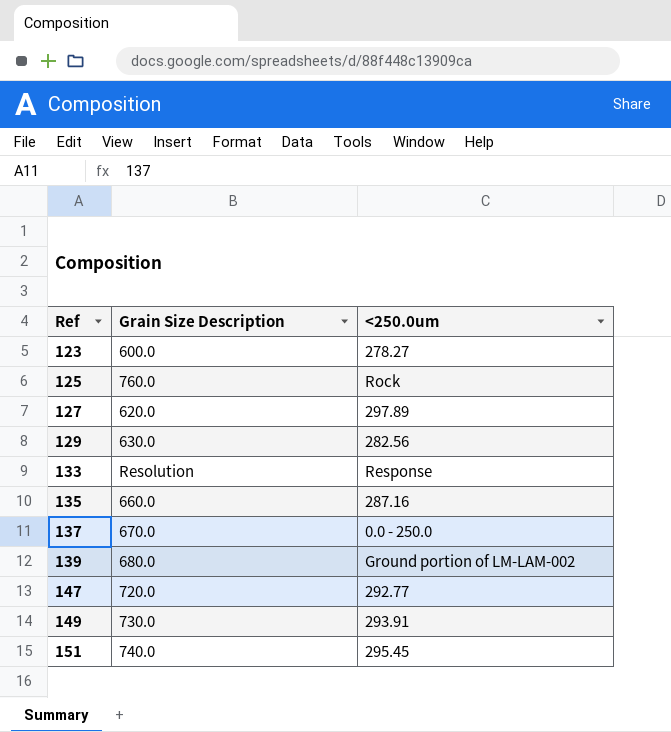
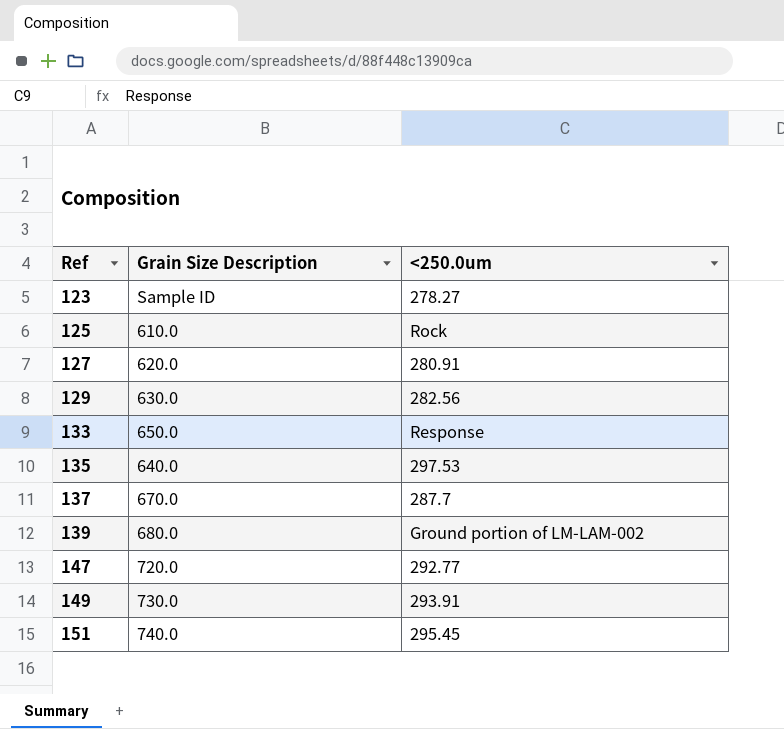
123 | Grain Size Description: 600.0 -> Sample ID
125 | Grain Size Description: 760.0 -> 610.0
127 | <250.0um: 297.89 -> 280.91
133 | Grain Size Description: Resolution -> 650.0
135 | Grain Size Description: 660.0 -> 640.0
135 | <250.0um: 287.16 -> 297.53
137 | <250.0um: 0.0 - 250.0 -> 287.7

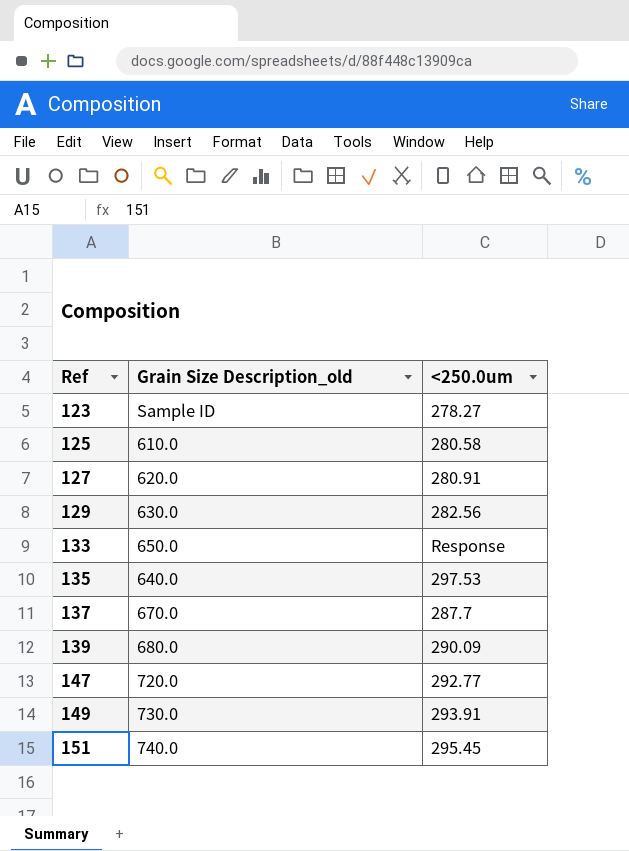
column name: Grain Size Description -> Grain Size Description_old
125 | <250.0um: Rock -> 280.58
139 | <250.0um: Ground portion of LM-LAM-002 -> 290.09

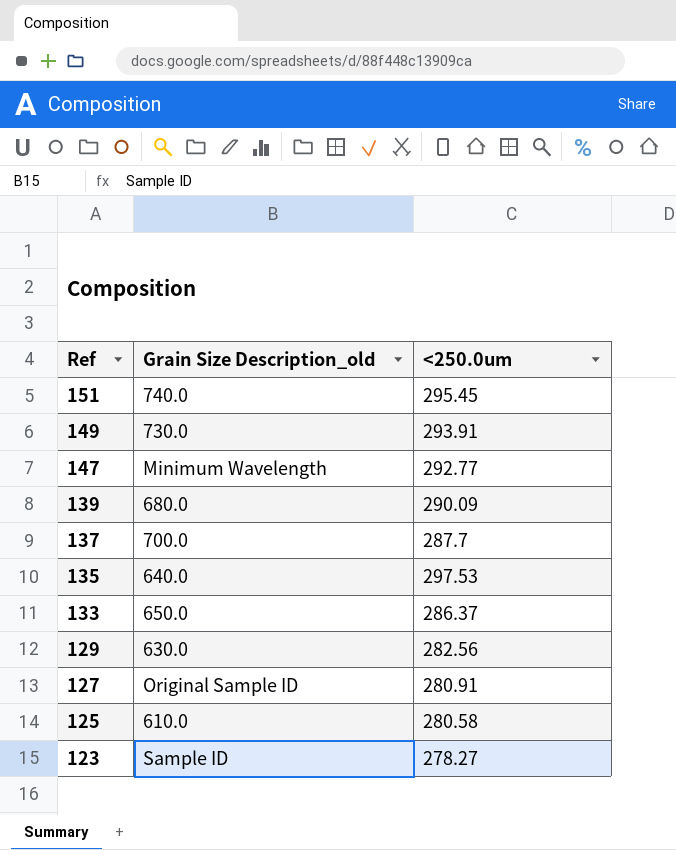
row order: Ref ascending -> Ref descending
147 | Grain Size Description_old: 720.0 -> Minimum Wavelength
137 | Grain Size Description_old: 670.0 -> 700.0
133 | <250.0um: Response -> 286.37
127 | Grain Size Description_old: 620.0 -> Original Sample ID

